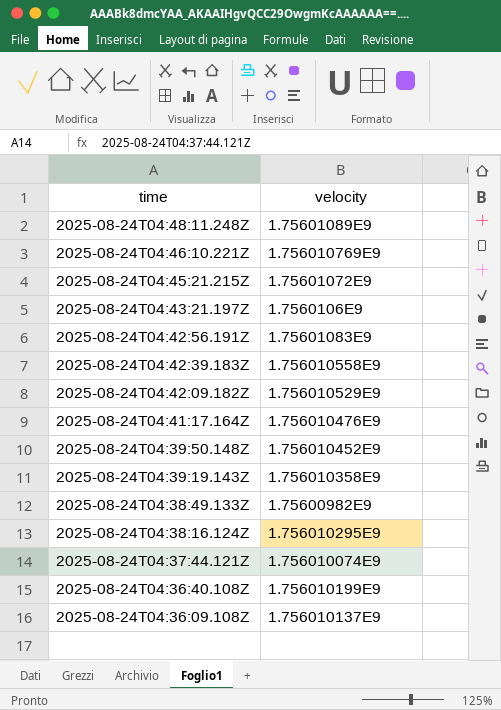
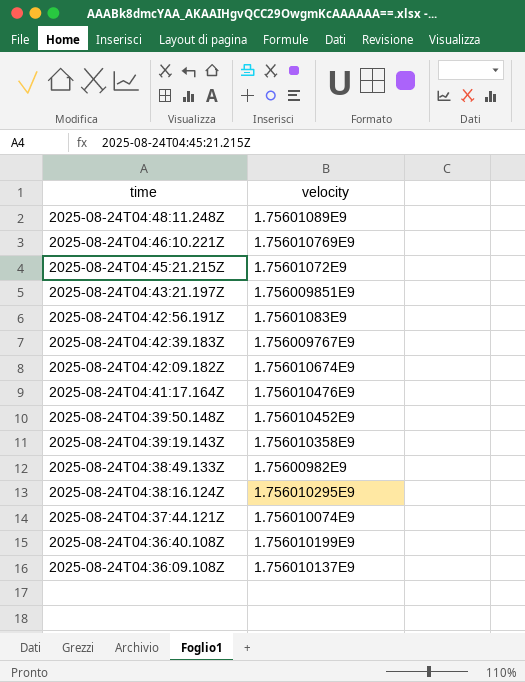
2025-08-24T04:43:21.197Z | velocity: 1.7560106E9 -> 1.756009851E9
2025-08-24T04:42:39.183Z | velocity: 1.756010558E9 -> 1.756009767E9
2025-08-24T04:42:09.182Z | velocity: 1.756010529E9 -> 1.756010674E9

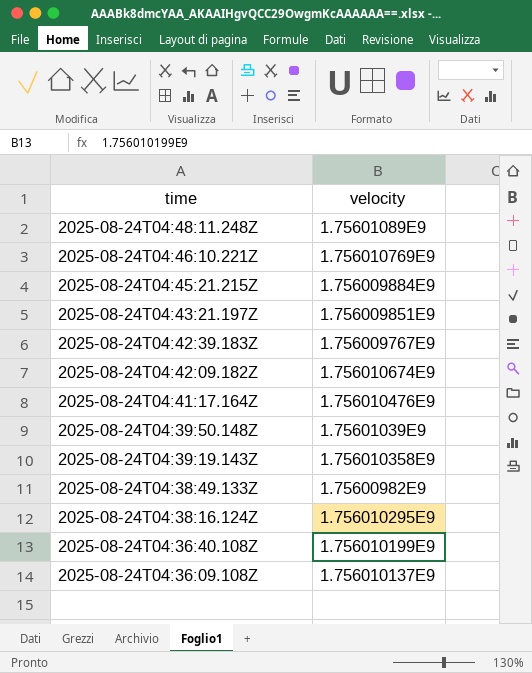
row 2025-08-24T04:42:56.191Z: 1.75601083E9 -> none
row 2025-08-24T04:37:44.121Z: 1.756010074E9 -> none
2025-08-24T04:45:21.215Z | velocity: 1.75601072E9 -> 1.756009884E9
2025-08-24T04:39:50.148Z | velocity: 1.756010452E9 -> 1.75601039E9

